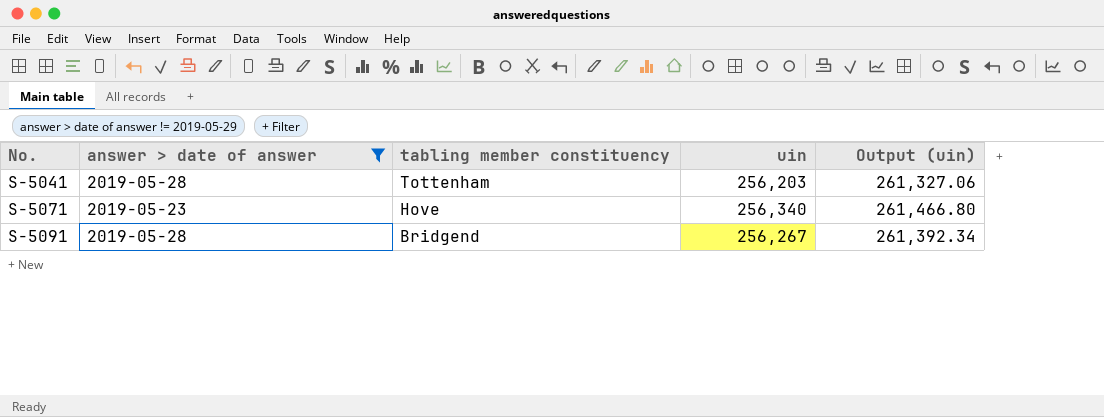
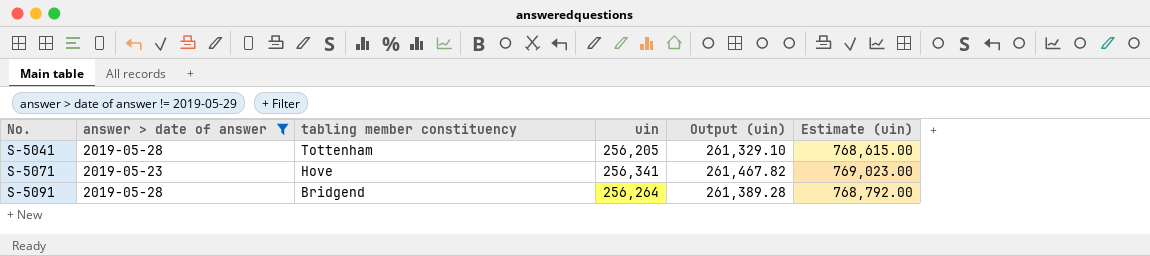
column Estimate (uin) | formula: none -> [uin] * 3
S-5041 | uin: 256,203 -> 256,205
S-5041 | Output (uin): 261,327.06 -> 261,329.10
S-5071 | uin: 256,340 -> 256,341
S-5071 | Output (uin): 261,466.80 -> 261,467.82
S-5091 | uin: 256,267 -> 256,264
S-5091 | Output (uin): 261,392.34 -> 261,389.28

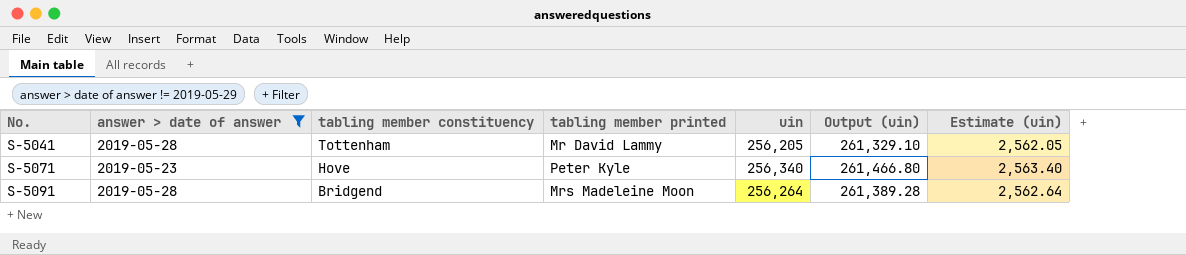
column tabling member printed | position: none -> 4
column Estimate (uin) | formula: [uin] * 3 -> [uin] * 0.01
S-5071 | uin: 256,341 -> 256,340
S-5071 | Output (uin): 261,467.82 -> 261,466.80

